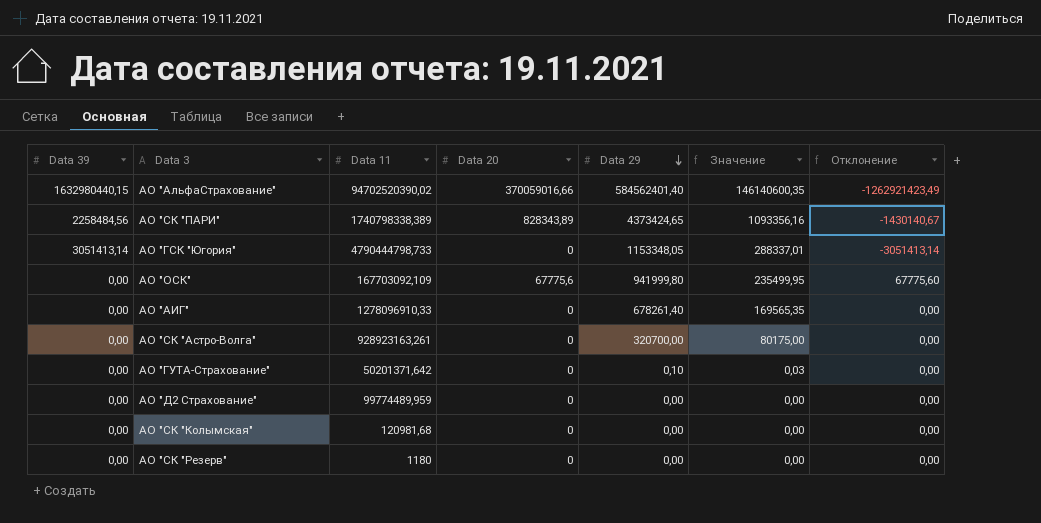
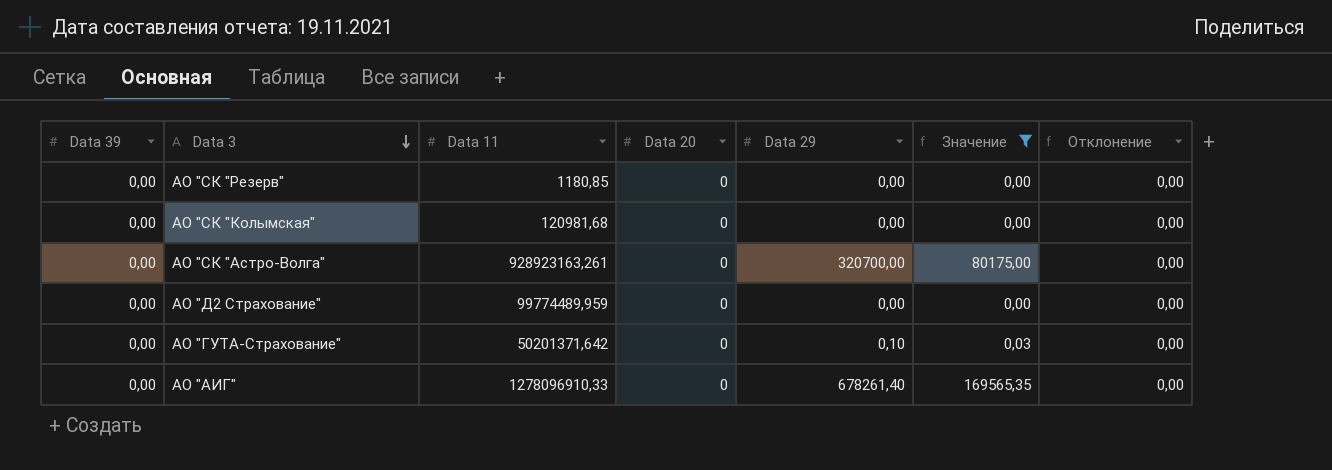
filter: none -> Значение <= 169565,35
row order: Data 29 descending -> Data 3 descending
АО "СК "Резерв" | Data 11: 1180 -> 1180,85

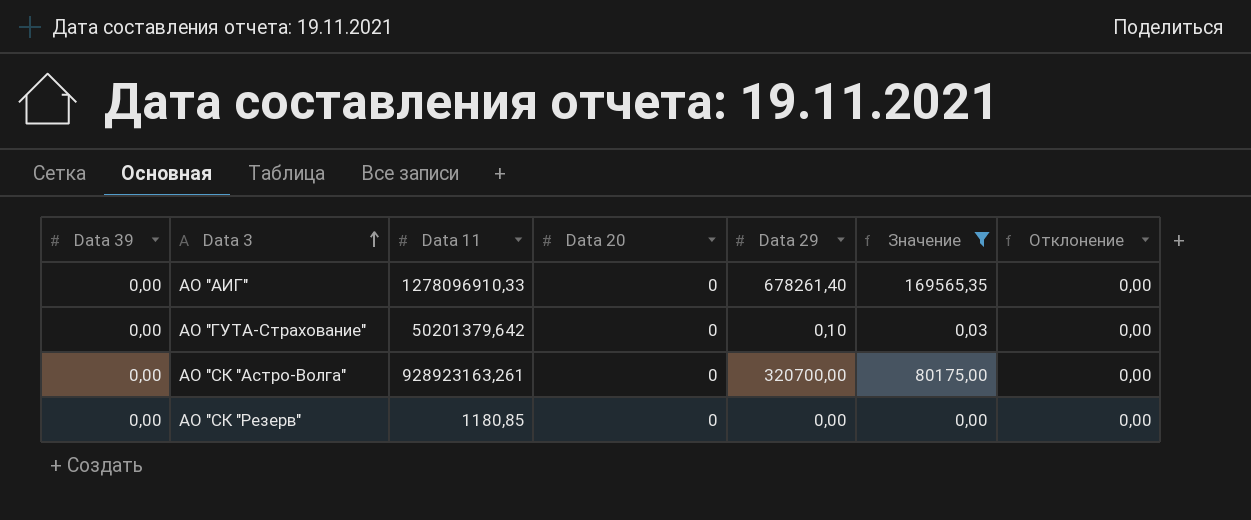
row order: Data 3 descending -> Data 3 ascending
row АО "СК "Колымская": 0,00 | 120981,68 | 0 | 0,00 | 0,00 | 0,00 -> none
row АО "Д2 Страхование": 0,00 | 99774489,959 | 0 | 0,00 | 0,00 | 0,00 -> none
АО "ГУТА-Страхование" | Data 11: 50201371,642 -> 50201379,642

